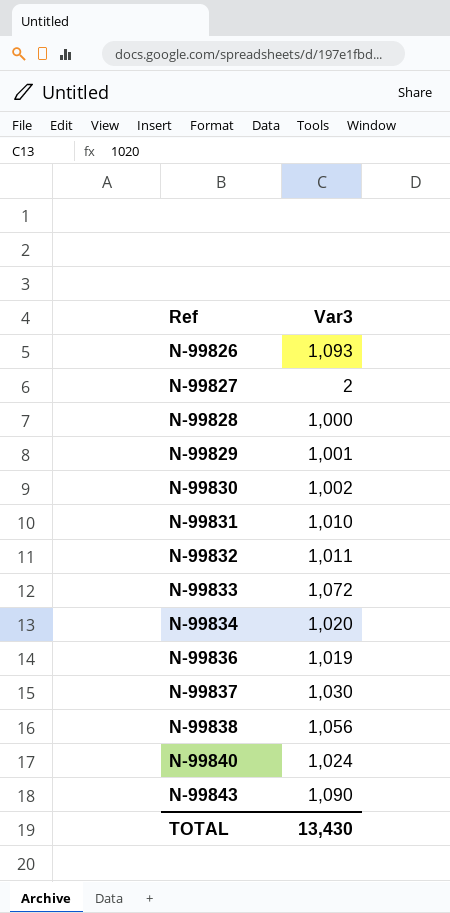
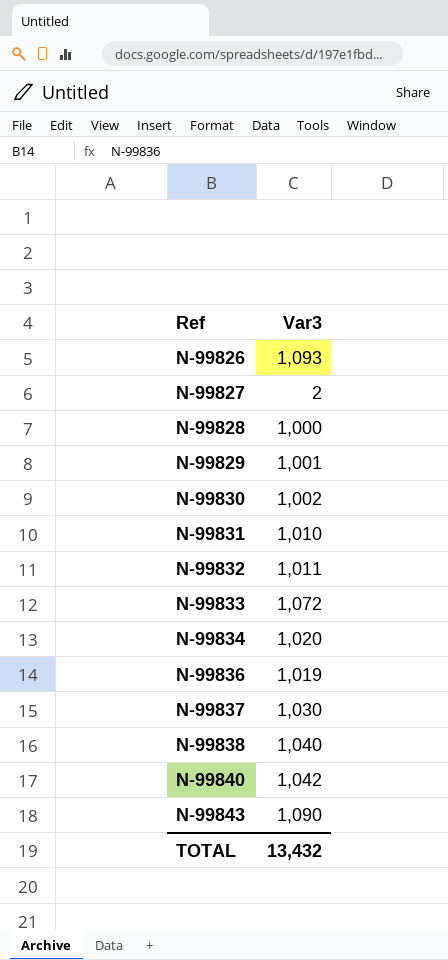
N-99838 | Var3: 1,056 -> 1,040
N-99840 | Var3: 1,024 -> 1,042
TOTAL | Var3: 13,430 -> 13,432

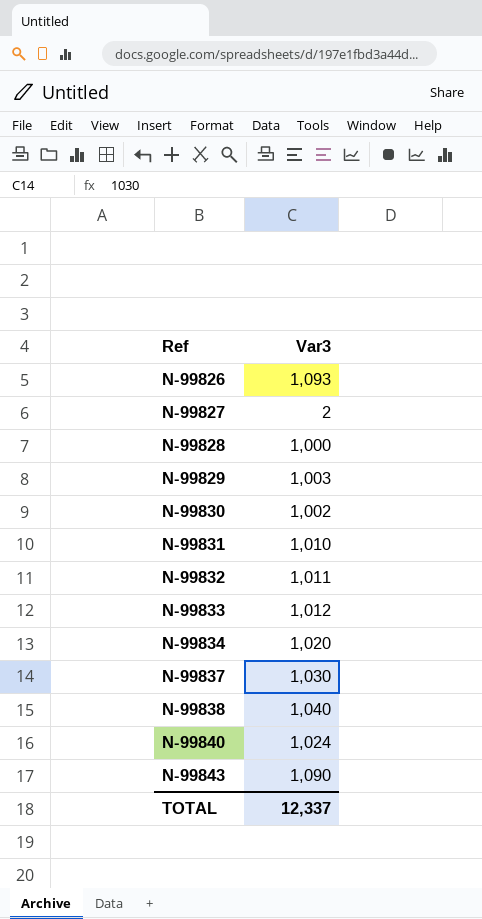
row N-99836: 1,019 -> none
N-99829 | Var3: 1,001 -> 1,003
N-99833 | Var3: 1,072 -> 1,012
N-99840 | Var3: 1,042 -> 1,024
TOTAL | Var3: 13,432 -> 12,337

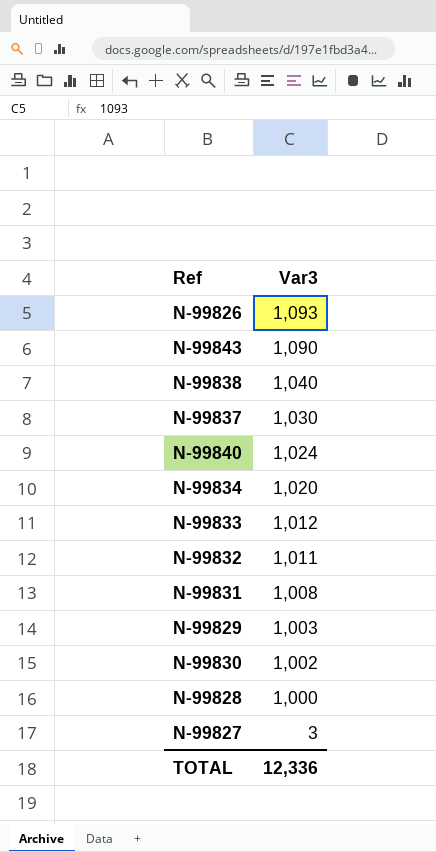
row order: Ref ascending -> Var3 descending
N-99831 | Var3: 1,010 -> 1,008
N-99827 | Var3: 2 -> 3
TOTAL | Var3: 12,337 -> 12,336

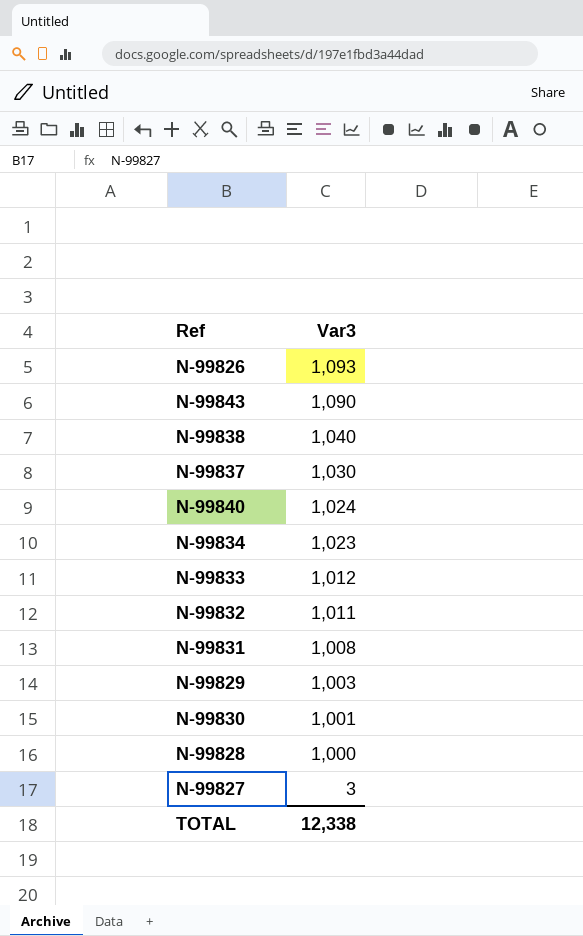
N-99834 | Var3: 1,020 -> 1,023
N-99830 | Var3: 1,002 -> 1,001
TOTAL | Var3: 12,336 -> 12,338

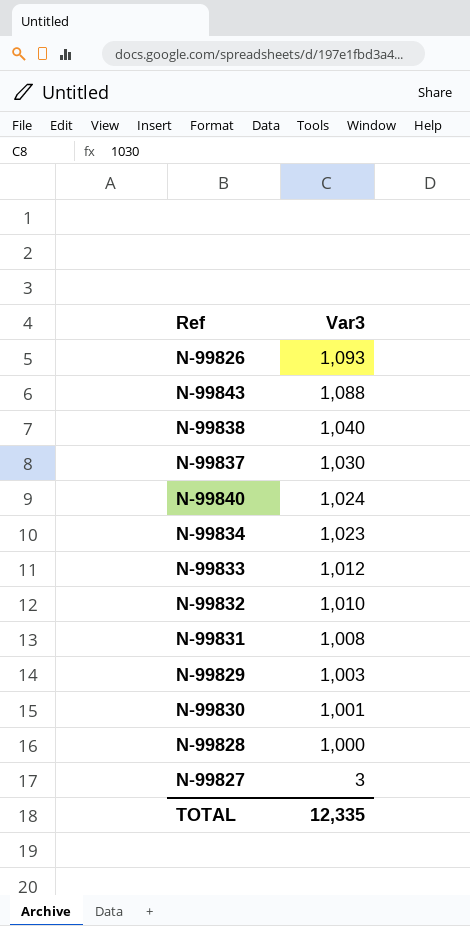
N-99843 | Var3: 1,090 -> 1,088
N-99832 | Var3: 1,011 -> 1,010
TOTAL | Var3: 12,338 -> 12,335

